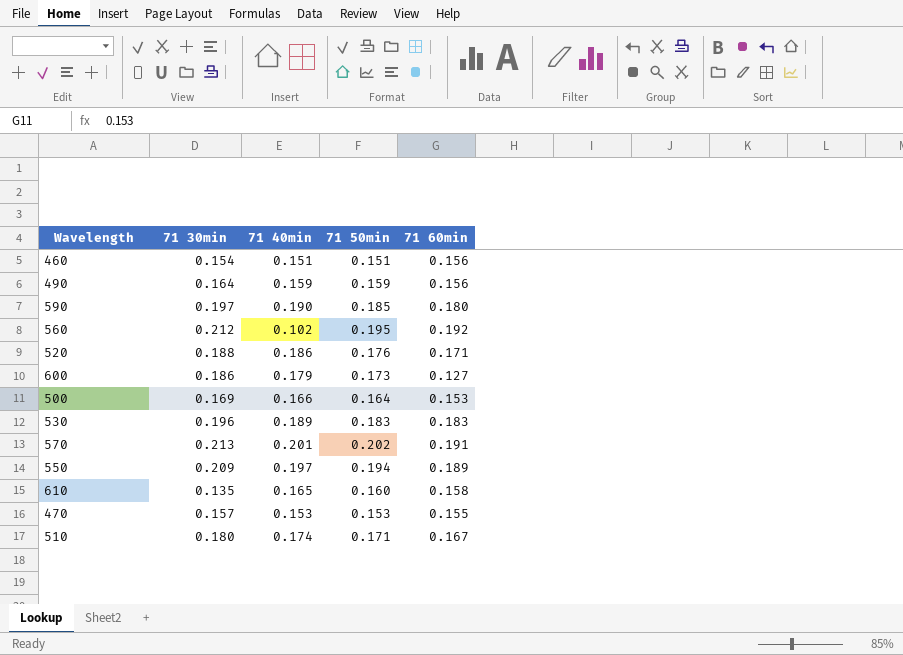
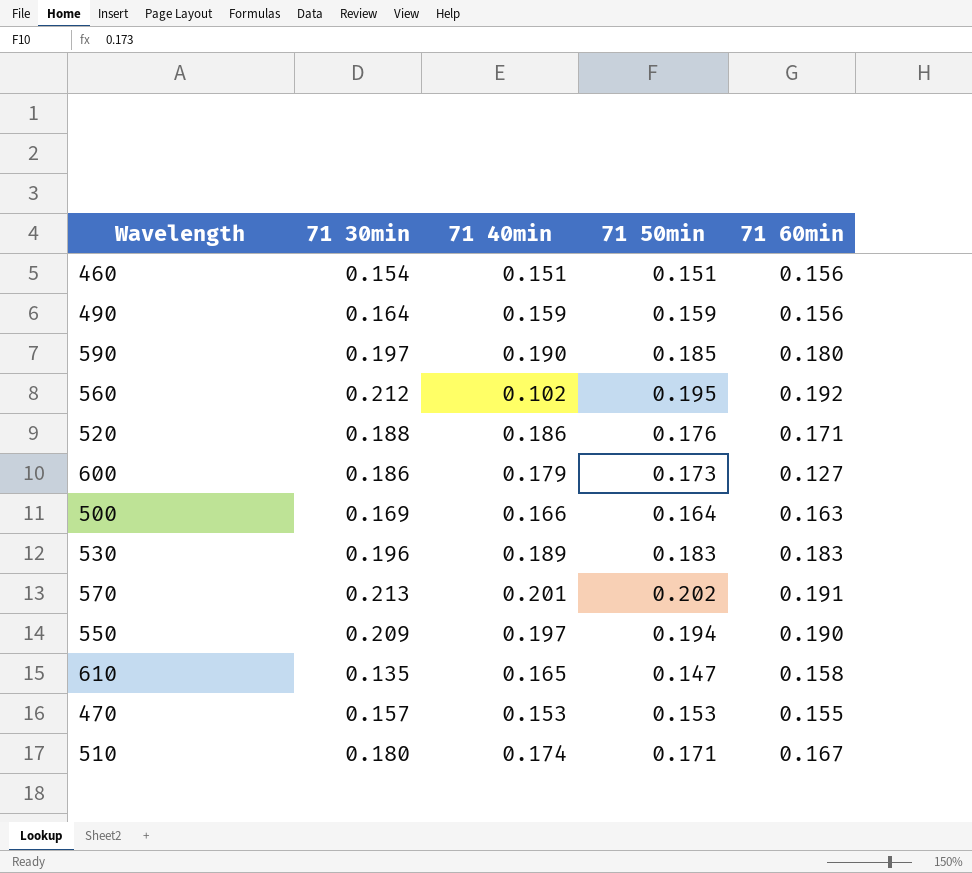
500 | 71 60min: 0.153 -> 0.163
550 | 71 60min: 0.189 -> 0.190
610 | 71 50min: 0.160 -> 0.147

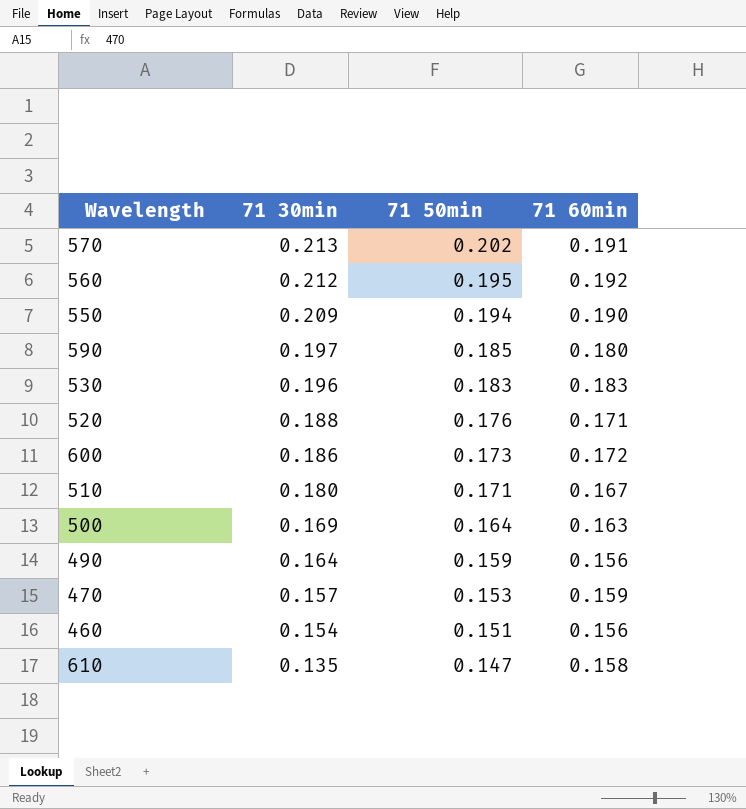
row order: none -> 71 30min descending
column 71 40min | position: 3 -> none
600 | 71 60min: 0.127 -> 0.172
470 | 71 60min: 0.155 -> 0.159

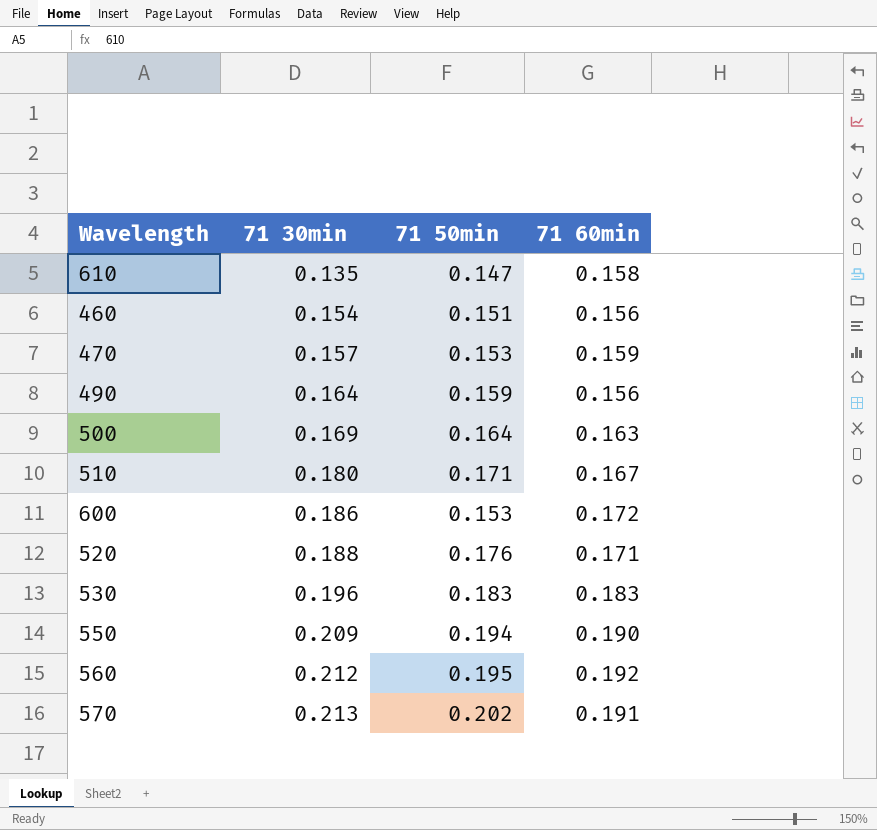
row order: 71 30min descending -> 71 30min ascending
row 590: 0.197 | 0.185 | 0.180 -> none
600 | 71 50min: 0.173 -> 0.153

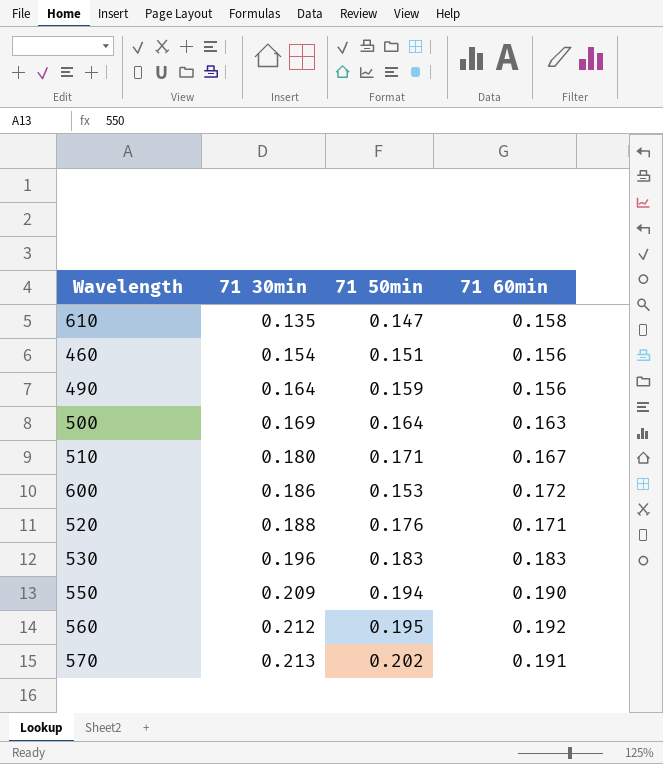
row 470: 0.157 | 0.153 | 0.159 -> none

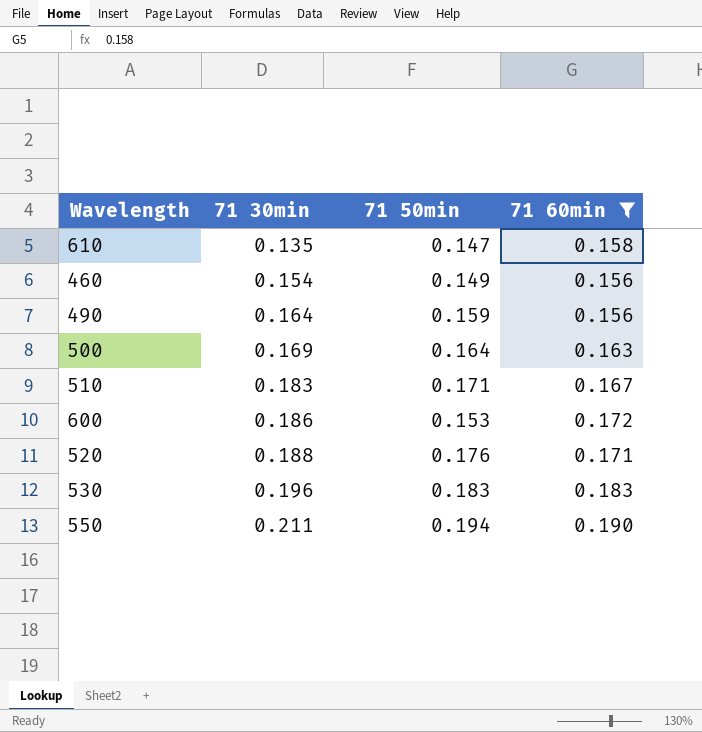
filter: none -> 71 60min <= 0.190
460 | 71 50min: 0.151 -> 0.149
510 | 71 30min: 0.180 -> 0.183
550 | 71 30min: 0.209 -> 0.211

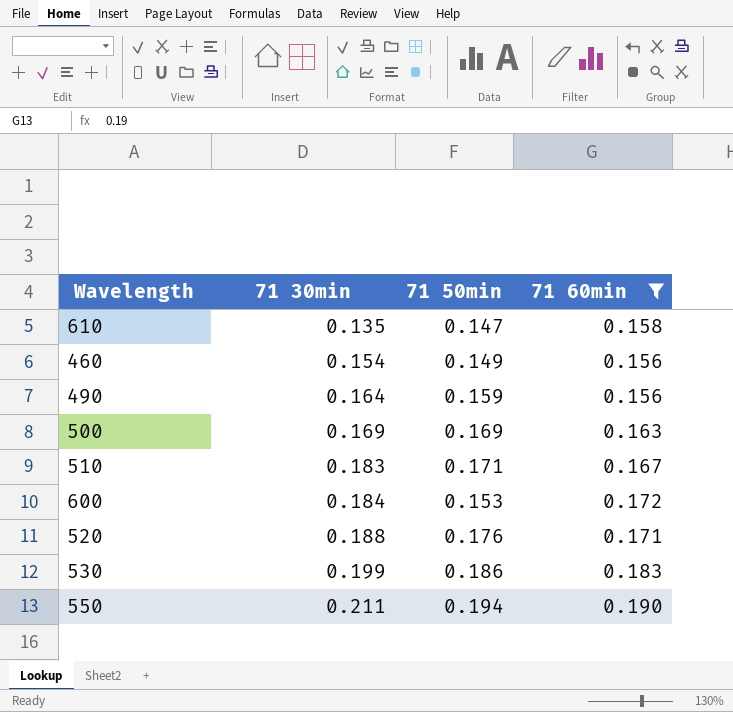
500 | 71 50min: 0.164 -> 0.169
600 | 71 30min: 0.186 -> 0.184
530 | 71 30min: 0.196 -> 0.199
530 | 71 50min: 0.183 -> 0.186

